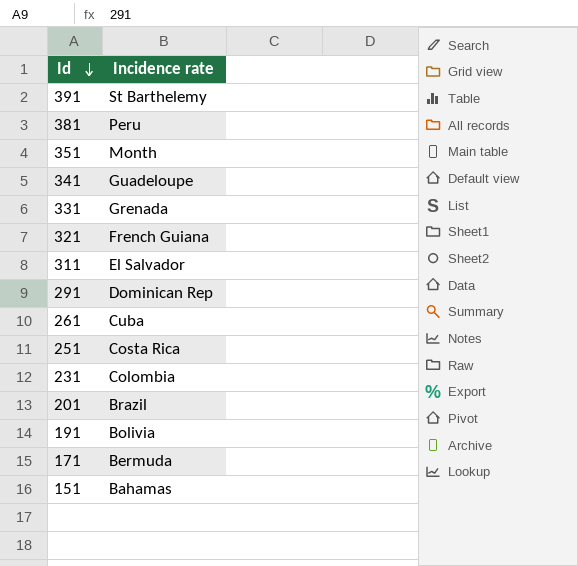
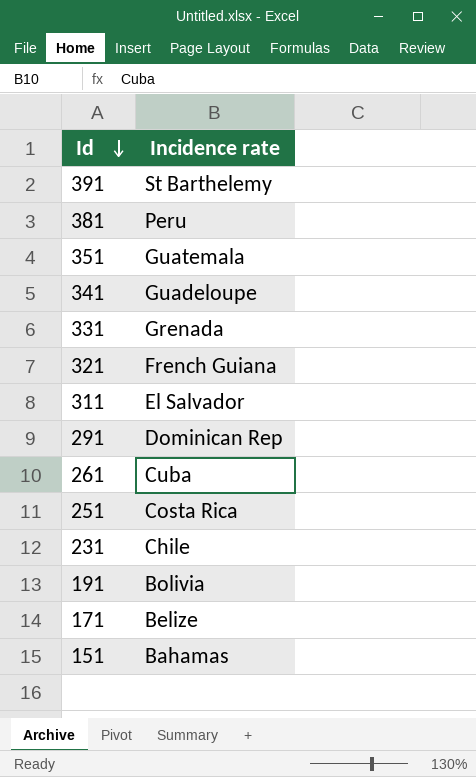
row 201: Brazil -> none
351 | Incidence rate: Month -> Guatemala
231 | Incidence rate: Colombia -> Chile
171 | Incidence rate: Bermuda -> Belize

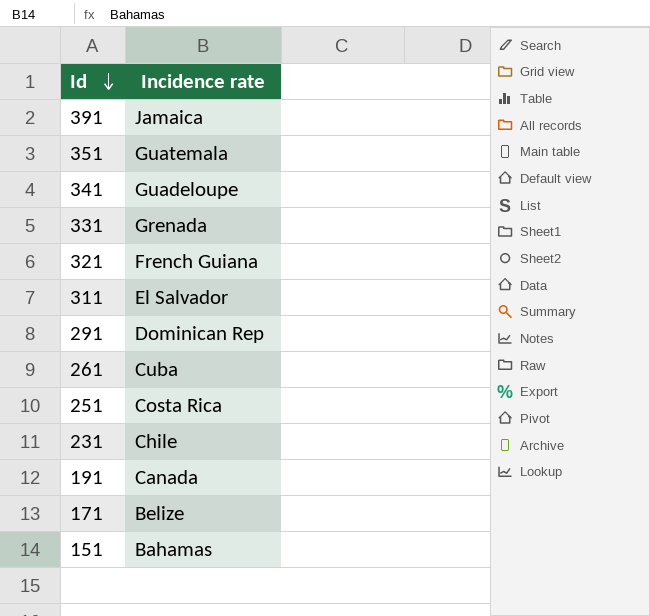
row 381: Peru -> none
391 | Incidence rate: St Barthelemy -> Jamaica
191 | Incidence rate: Bolivia -> Canada

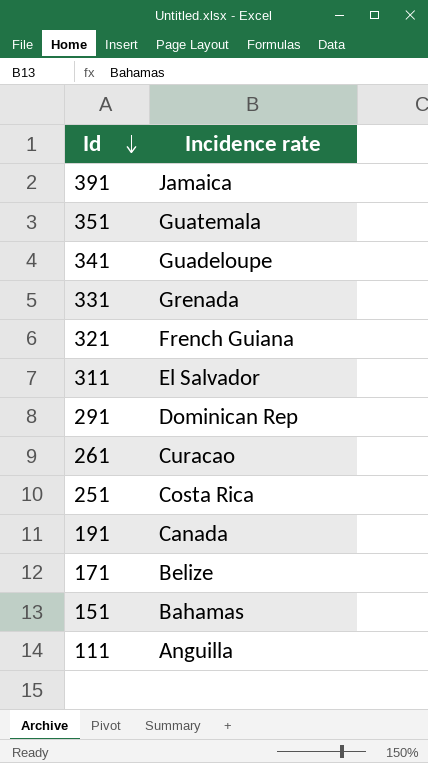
row 231: Chile -> none
261 | Incidence rate: Cuba -> Curacao
row 111: none -> Anguilla

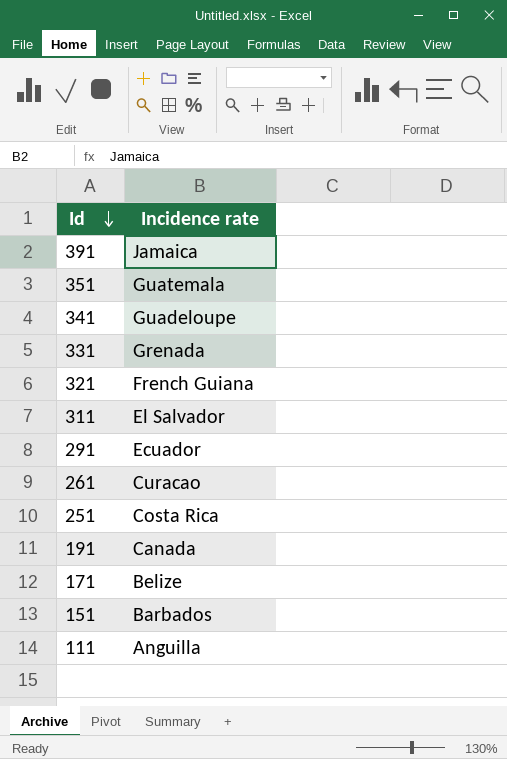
291 | Incidence rate: Dominican Rep -> Ecuador
151 | Incidence rate: Bahamas -> Barbados

